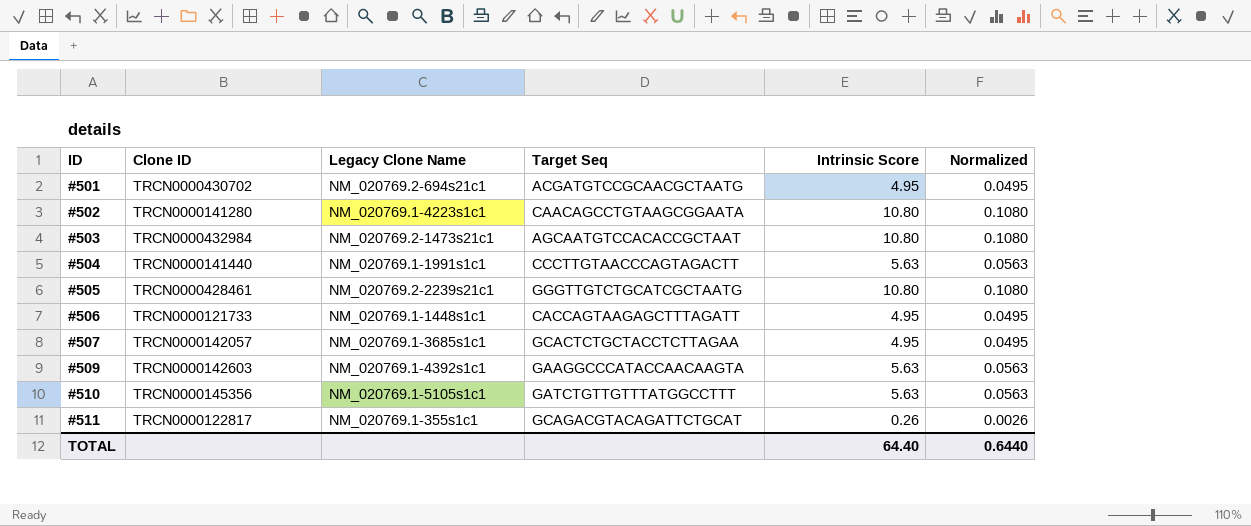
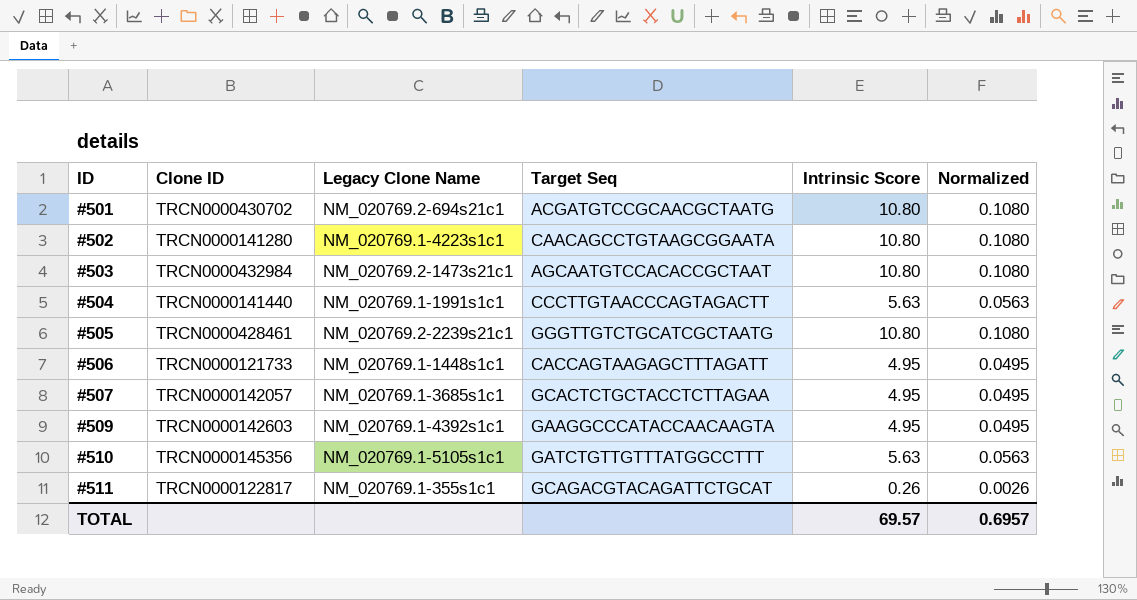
#501 | Intrinsic Score: 4.95 -> 10.80
#501 | Normalized: 0.0495 -> 0.1080
#509 | Intrinsic Score: 5.63 -> 4.95
#509 | Normalized: 0.0563 -> 0.0495
TOTAL | Intrinsic Score: 64.40 -> 69.57
TOTAL | Normalized: 0.6440 -> 0.6957

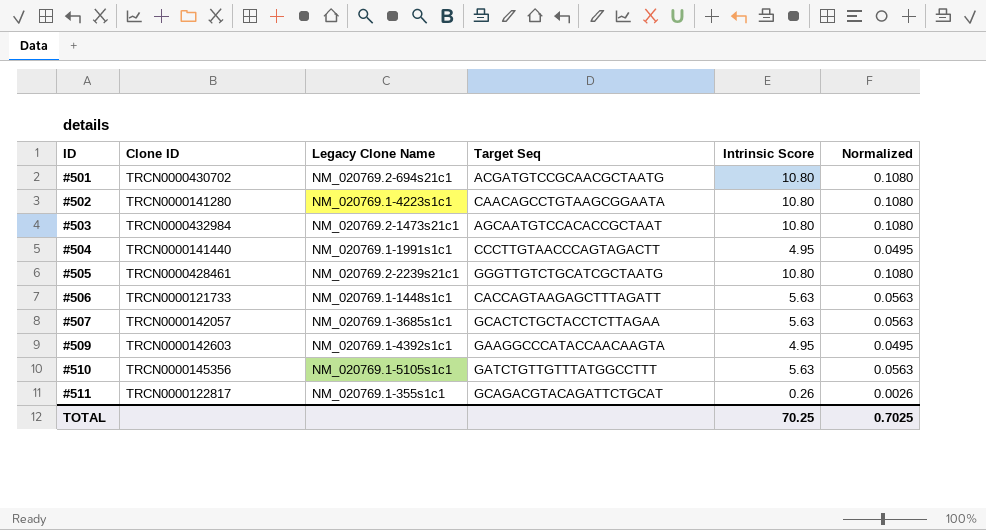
#504 | Intrinsic Score: 5.63 -> 4.95
#504 | Normalized: 0.0563 -> 0.0495
#506 | Intrinsic Score: 4.95 -> 5.63
#506 | Normalized: 0.0495 -> 0.0563
#507 | Intrinsic Score: 4.95 -> 5.63
#507 | Normalized: 0.0495 -> 0.0563
TOTAL | Intrinsic Score: 69.57 -> 70.25
TOTAL | Normalized: 0.6957 -> 0.7025

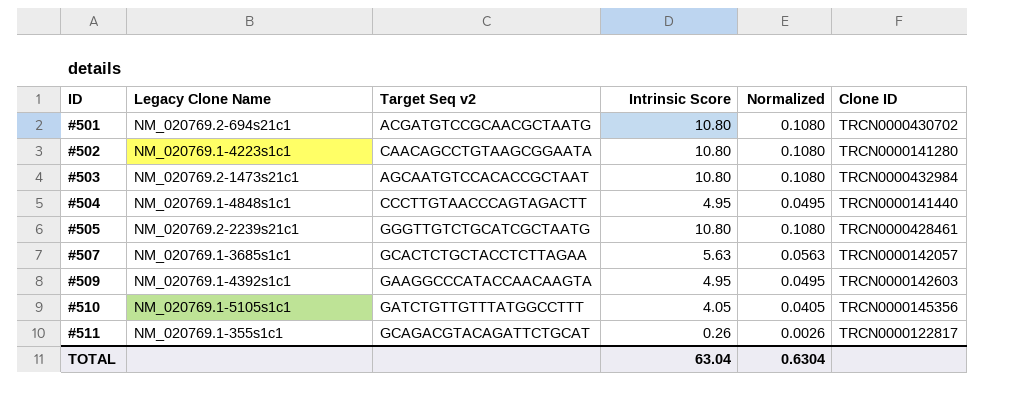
column name: Target Seq -> Target Seq v2
column Clone ID | position: 2 -> 6
row #506: TRCN0000121733 | NM_020769.1-1448s1c1 | CACCAGTAAGAGCTTTAGATT | 5.63 | 0.0563 -> none
#504 | Legacy Clone Name: NM_020769.1-1991s1c1 -> NM_020769.1-4848s1c1
#510 | Intrinsic Score: 5.63 -> 4.05
#510 | Normalized: 0.0563 -> 0.0405
TOTAL | Intrinsic Score: 70.25 -> 63.04
TOTAL | Normalized: 0.7025 -> 0.6304

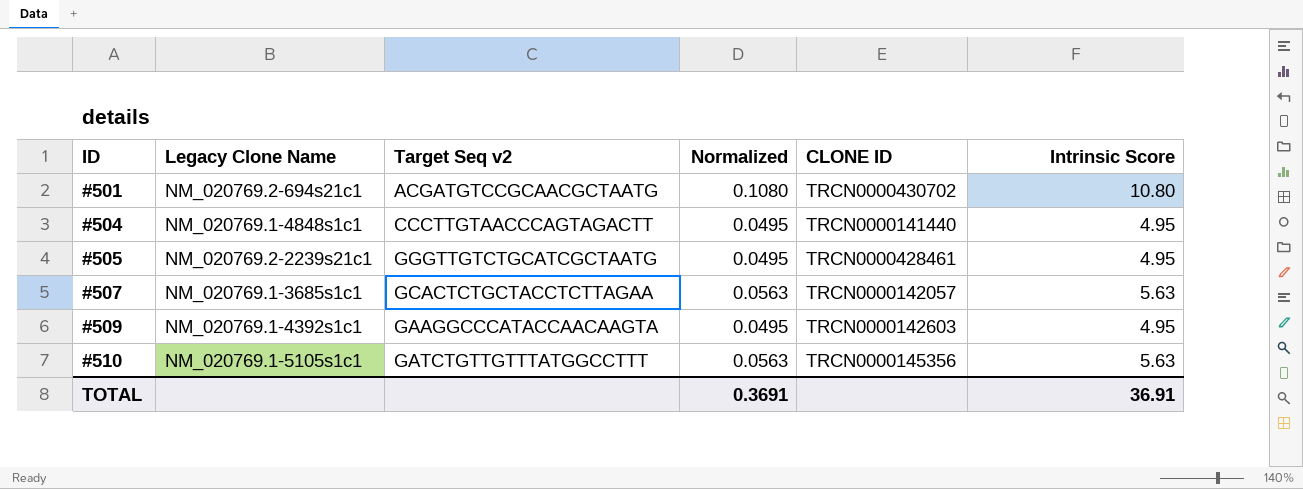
column name: Clone ID -> CLONE ID
column Intrinsic Score | position: 4 -> 6
row #502: NM_020769.1-4223s1c1 | CAACAGCCTGTAAGCGGAATA | 10.80 | 0.1080 | TRCN0000141280 -> none
row #503: NM_020769.2-1473s21c1 | AGCAATGTCCACACCGCTAAT | 10.80 | 0.1080 | TRCN0000432984 -> none
row #511: NM_020769.1-355s1c1 | GCAGACGTACAGATTCTGCAT | 0.26 | 0.0026 | TRCN0000122817 -> none
#505 | Normalized: 0.1080 -> 0.0495
#505 | Intrinsic Score: 10.80 -> 4.95
#510 | Normalized: 0.0405 -> 0.0563
#510 | Intrinsic Score: 4.05 -> 5.63
TOTAL | Normalized: 0.6304 -> 0.3691
TOTAL | Intrinsic Score: 63.04 -> 36.91

